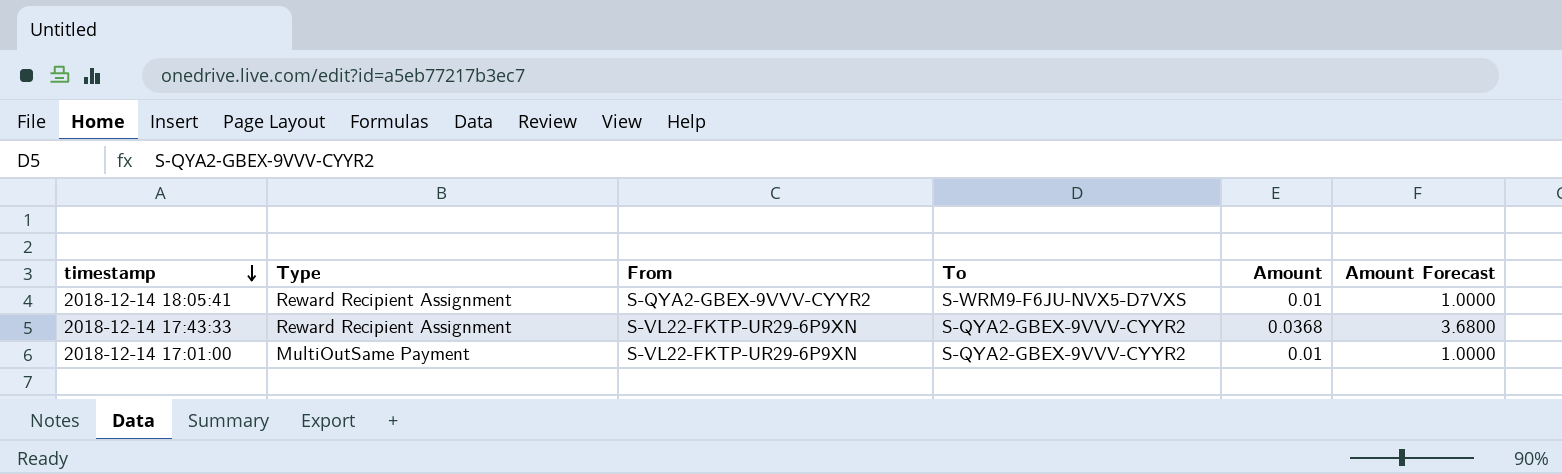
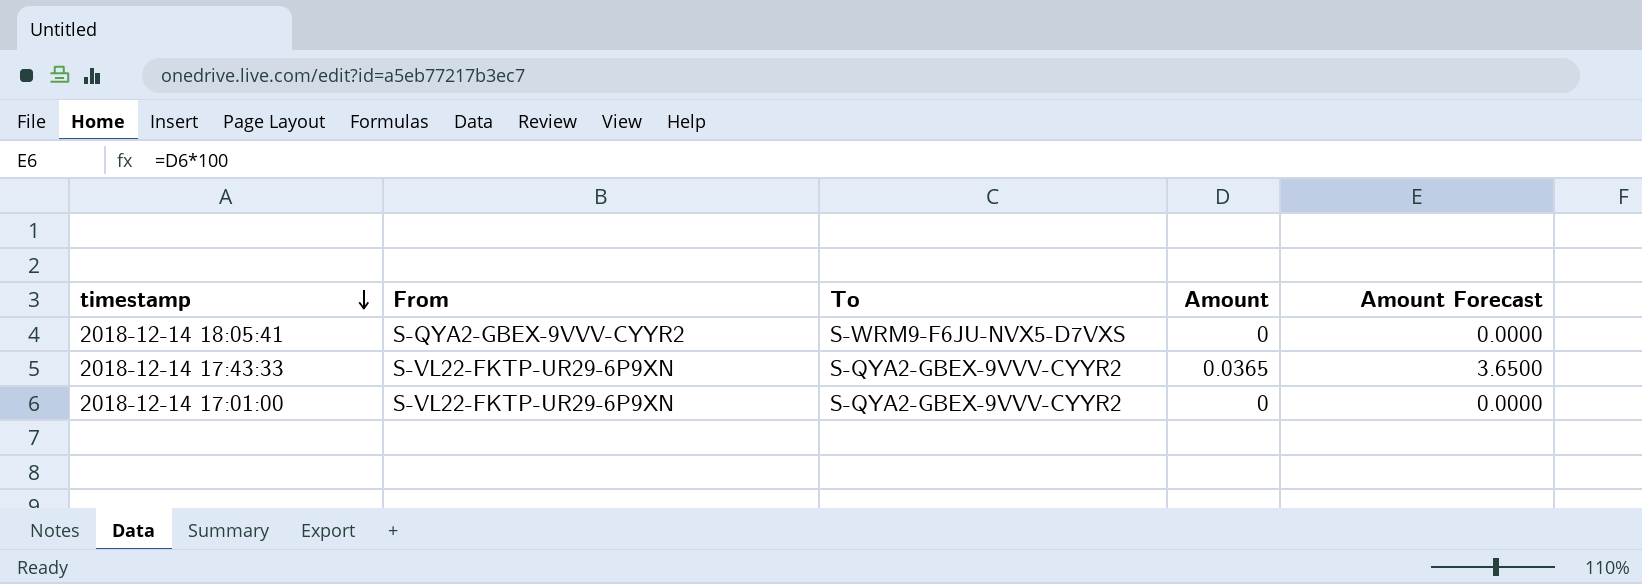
column Type | position: 2 -> none
2018-12-14 18:05:41 | Amount: 0.01 -> 0
2018-12-14 18:05:41 | Amount Forecast: 1.0000 -> 0.0000
2018-12-14 17:43:33 | Amount: 0.0368 -> 0.0365
2018-12-14 17:43:33 | Amount Forecast: 3.6800 -> 3.6500
2018-12-14 17:01:00 | Amount: 0.01 -> 0
2018-12-14 17:01:00 | Amount Forecast: 1.0000 -> 0.0000

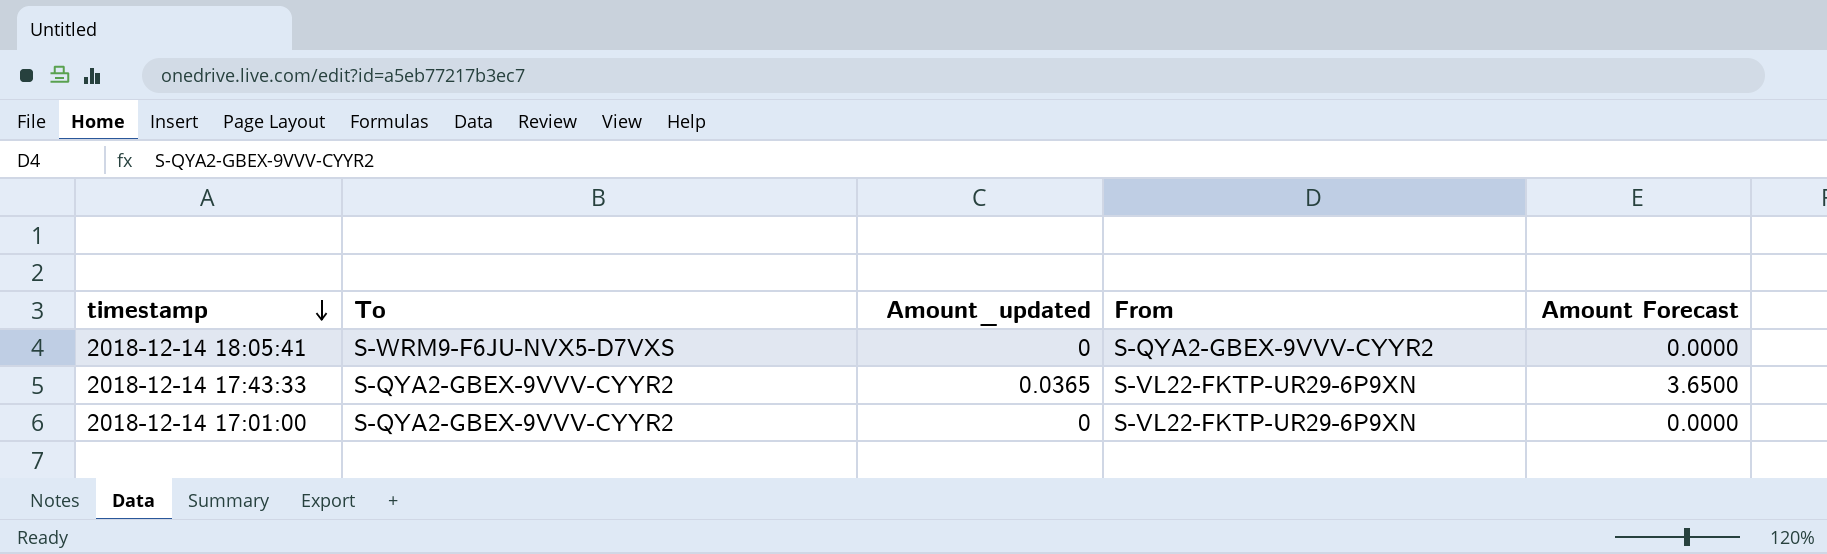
column name: Amount -> Amount_updated
column From | position: 2 -> 4

